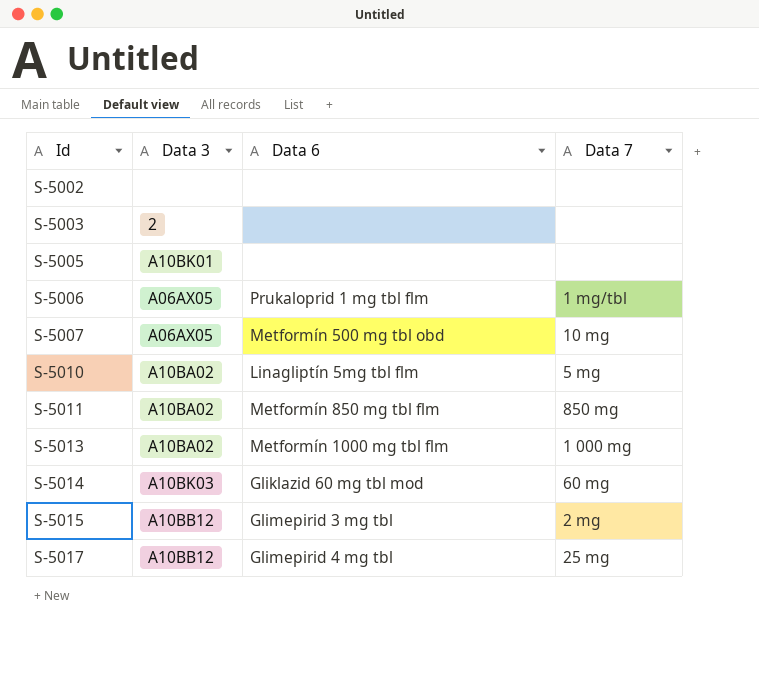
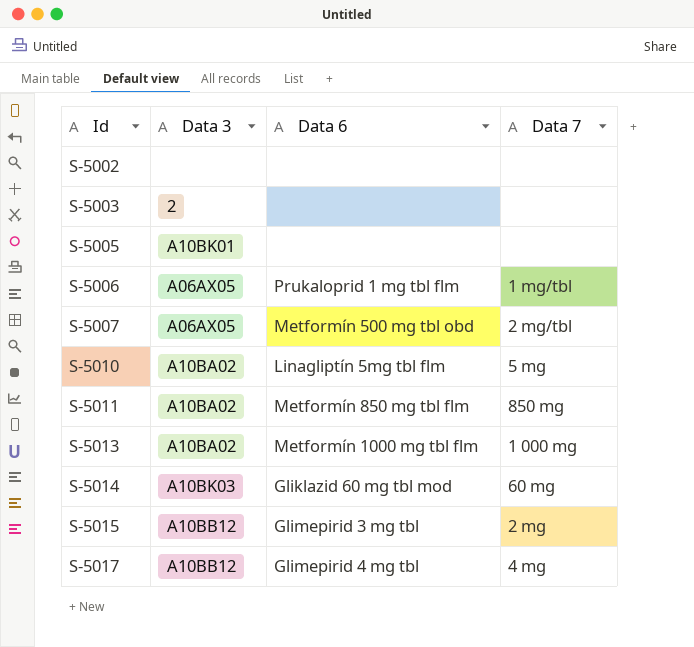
S-5007 | Data 7: 10 mg -> 2 mg/tbl
S-5017 | Data 7: 25 mg -> 4 mg

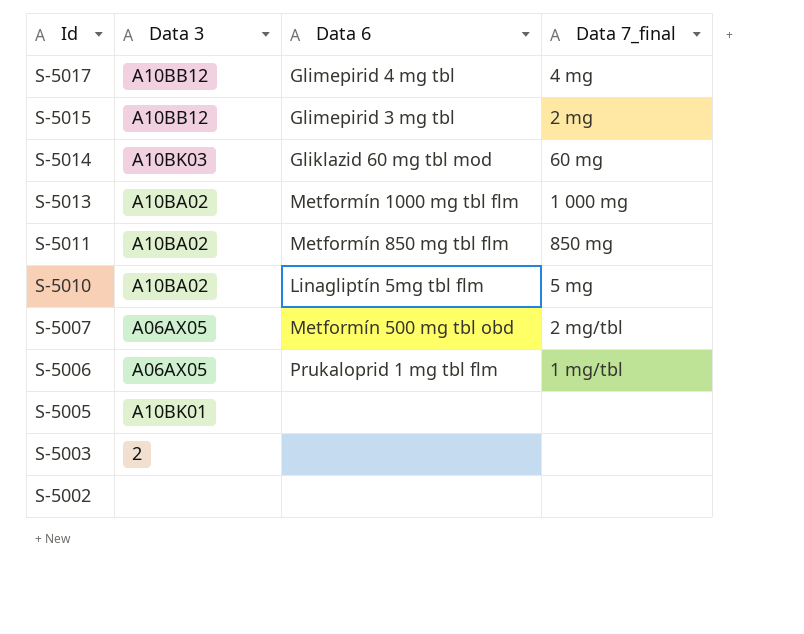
row order: Id ascending -> Id descending
column name: Data 7 -> Data 7_final

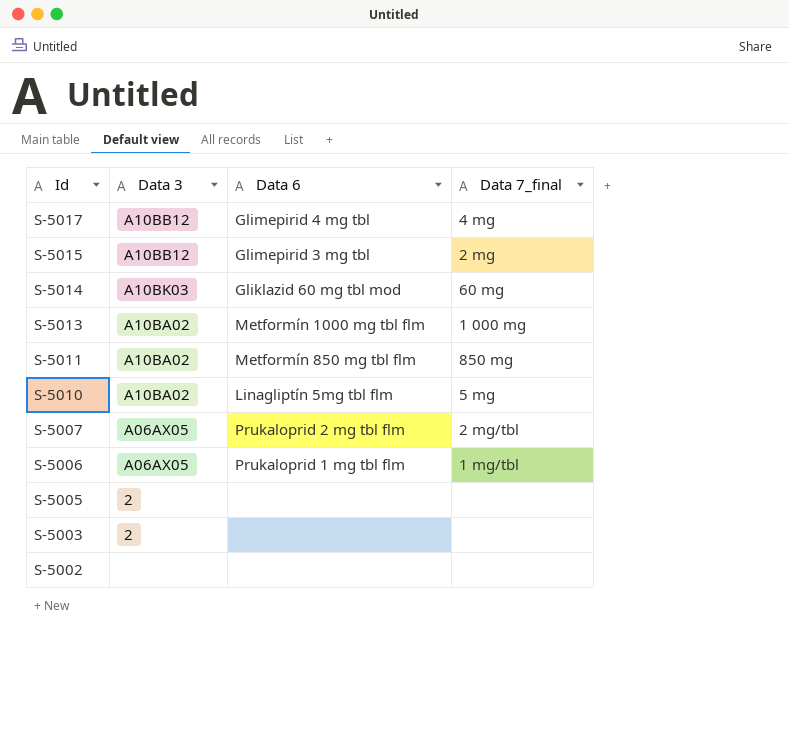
S-5007 | Data 6: Metformín 500 mg tbl obd -> Prukaloprid 2 mg tbl flm
S-5005 | Data 3: A10BK01 -> 2

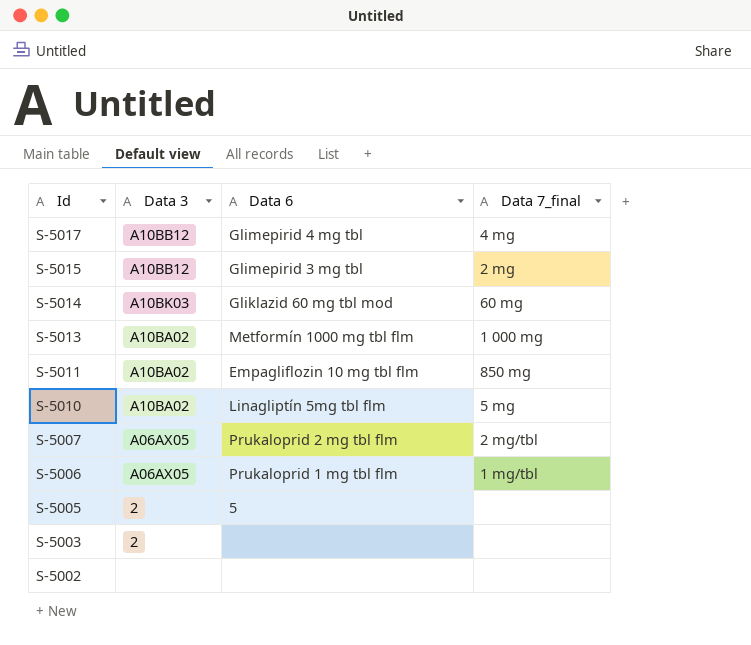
S-5011 | Data 6: Metformín 850 mg tbl flm -> Empagliflozin 10 mg tbl flm
S-5005 | Data 6: none -> 5

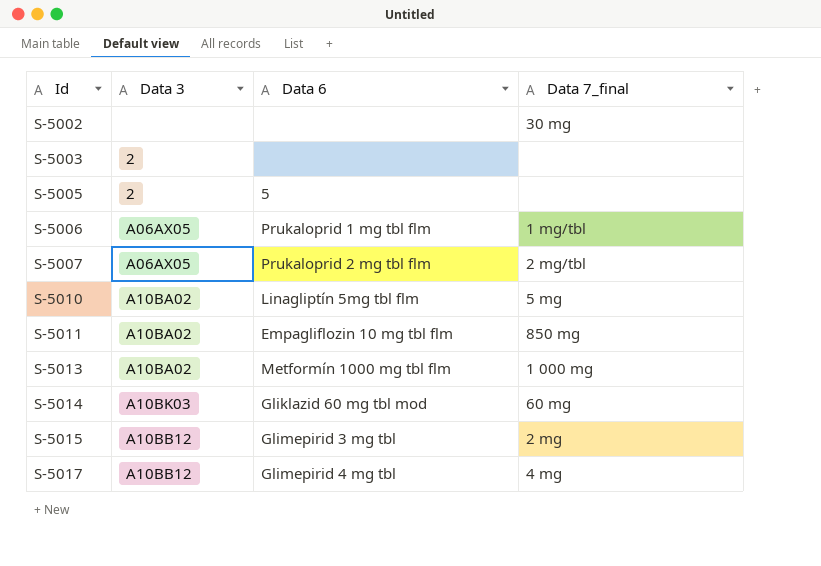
row order: Id descending -> Id ascending
S-5002 | Data 7_final: none -> 30 mg

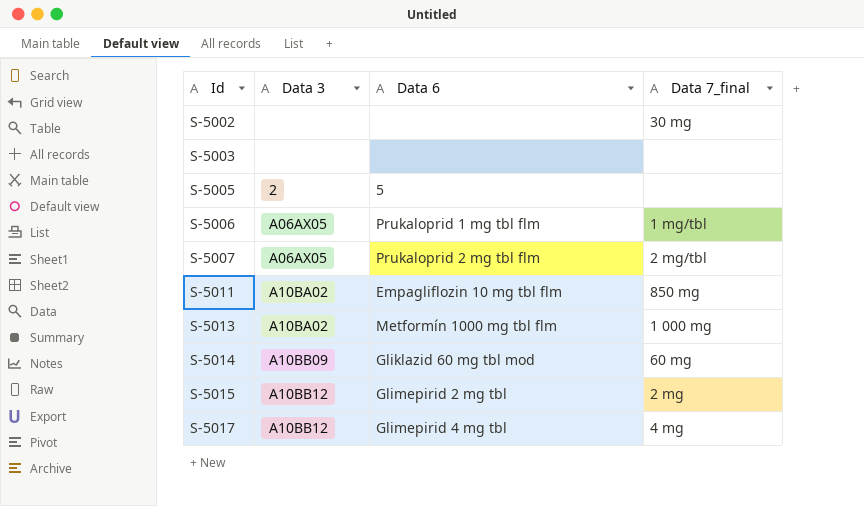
row S-5010: A10BA02 | Linagliptín 5mg tbl flm | 5 mg -> none
S-5003 | Data 3: 2 -> none
S-5014 | Data 3: A10BK03 -> A10BB09
S-5015 | Data 6: Glimepirid 3 mg tbl -> Glimepirid 2 mg tbl

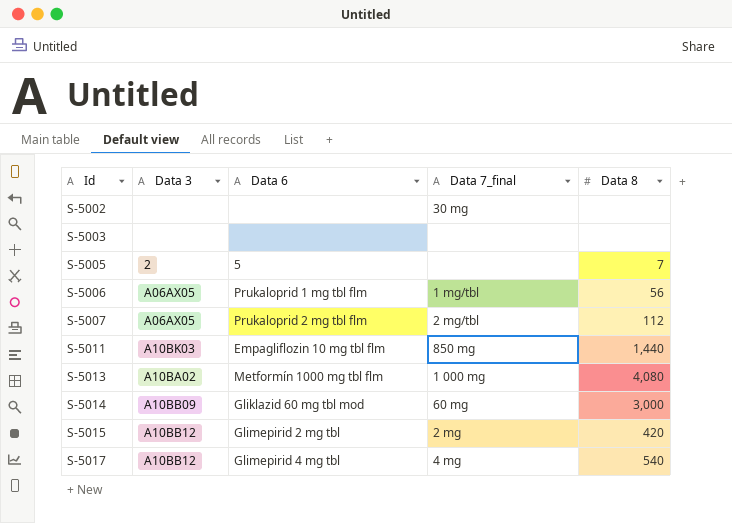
column Data 8 | position: none -> 5
S-5011 | Data 3: A10BA02 -> A10BK03

